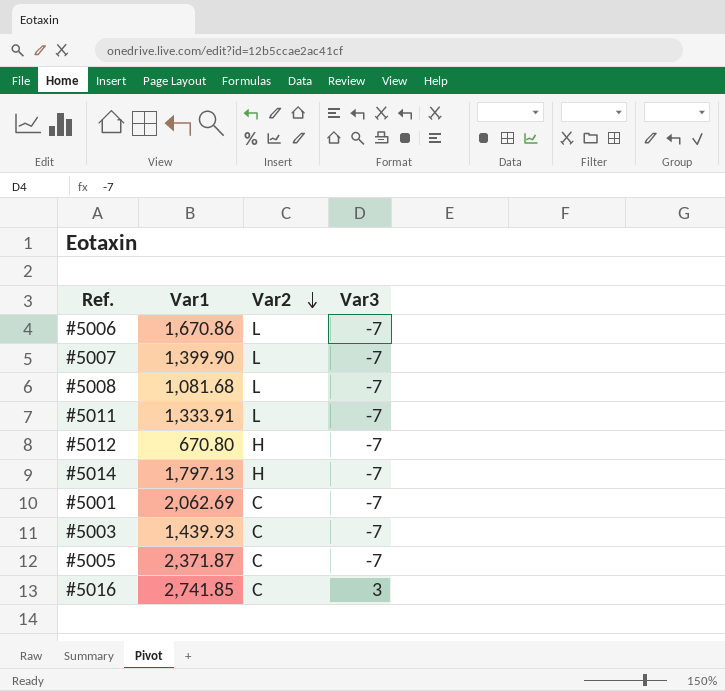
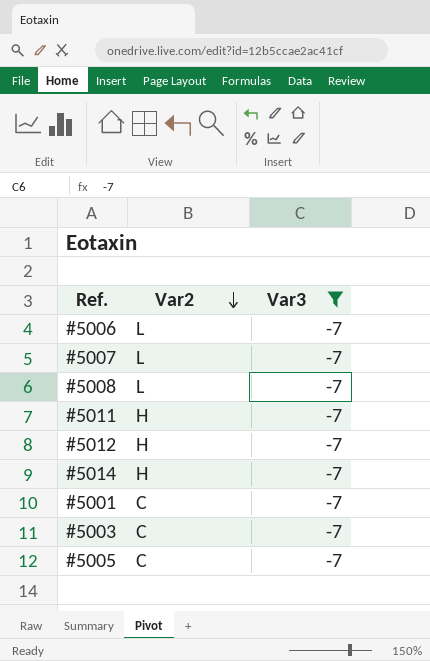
filter: none -> Var3 = -7
column Var1 | position: 2 -> none
#5011 | Var2: L -> H

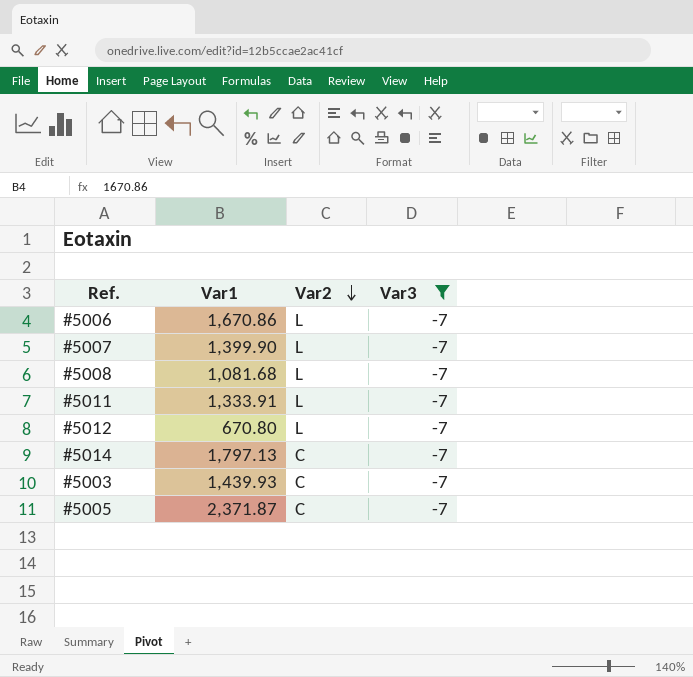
column Var1 | position: none -> 2
row #5001: C | -7 -> none
#5011 | Var2: H -> L
#5012 | Var2: H -> L
#5014 | Var2: H -> C

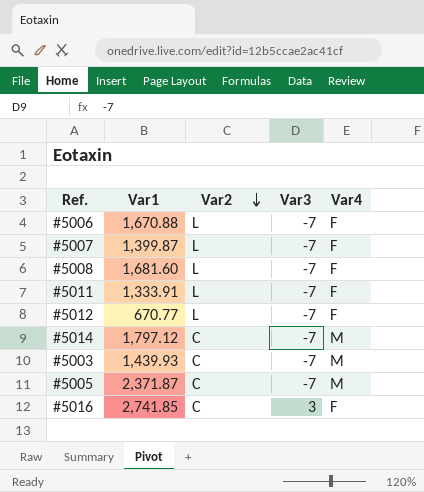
filter: Var3 = -7 -> none
column Var4 | position: none -> 5
#5006 | Var1: 1,670.86 -> 1,670.88
#5007 | Var1: 1,399.90 -> 1,399.87
#5008 | Var1: 1,081.68 -> 1,681.60
#5012 | Var1: 670.80 -> 670.77
#5014 | Var1: 1,797.13 -> 1,797.12

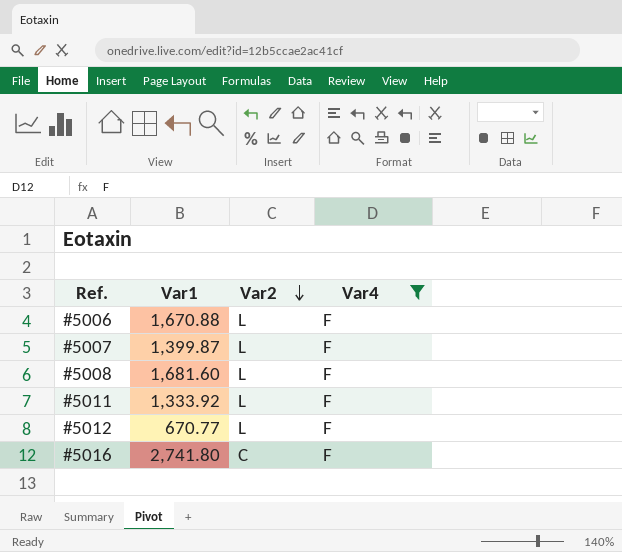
filter: none -> Var4 = F
column Var3 | position: 4 -> none
#5011 | Var1: 1,333.91 -> 1,333.92
#5016 | Var1: 2,741.85 -> 2,741.80

